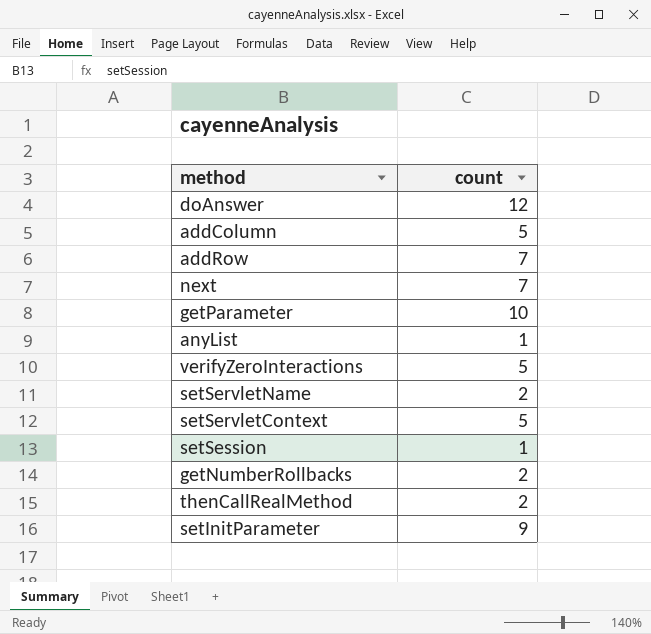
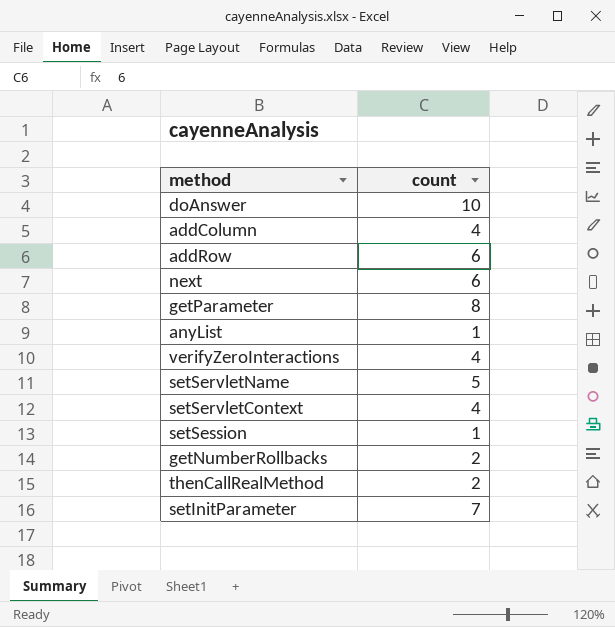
doAnswer | count: 12 -> 10
addColumn | count: 5 -> 4
addRow | count: 7 -> 6
next | count: 7 -> 6
getParameter | count: 10 -> 8
verifyZeroInteractions | count: 5 -> 4
setServletName | count: 2 -> 5
setServletContext | count: 5 -> 4
setInitParameter | count: 9 -> 7

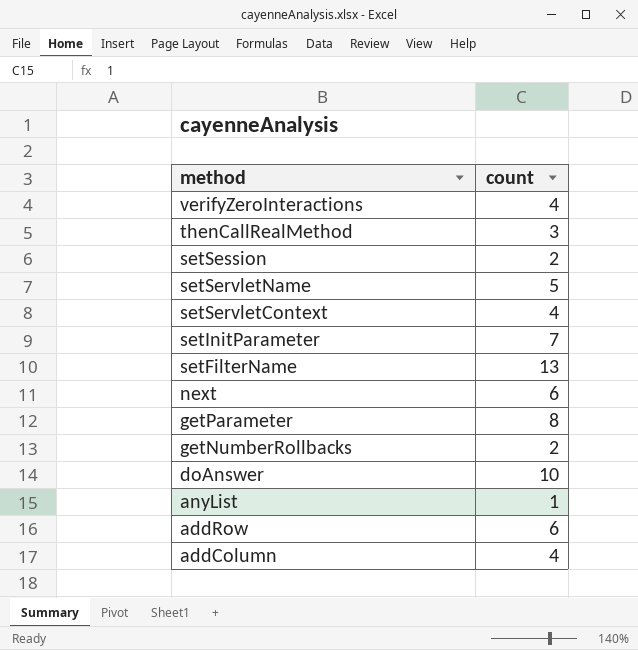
row order: none -> method descending
thenCallRealMethod | count: 2 -> 3
setSession | count: 1 -> 2
row setFilterName: none -> 13

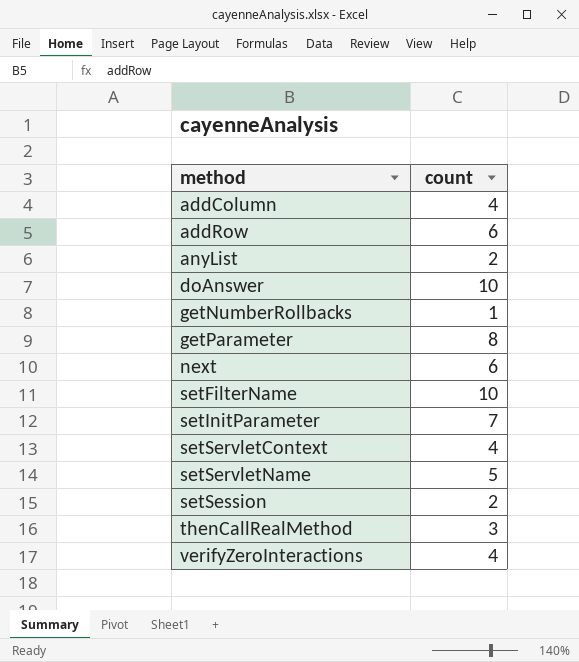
row order: method descending -> method ascending
anyList | count: 1 -> 2
getNumberRollbacks | count: 2 -> 1
setFilterName | count: 13 -> 10

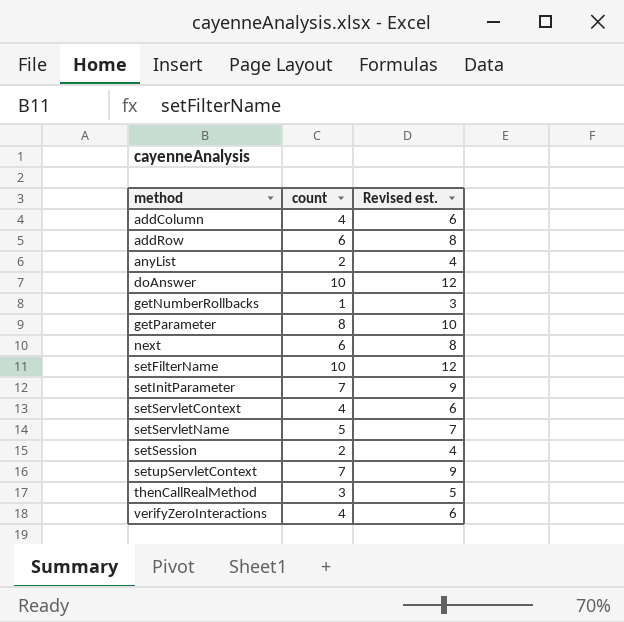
column Revised est. | formula: none -> [count] + 2
row setupServletContext: none -> 7 | 9

